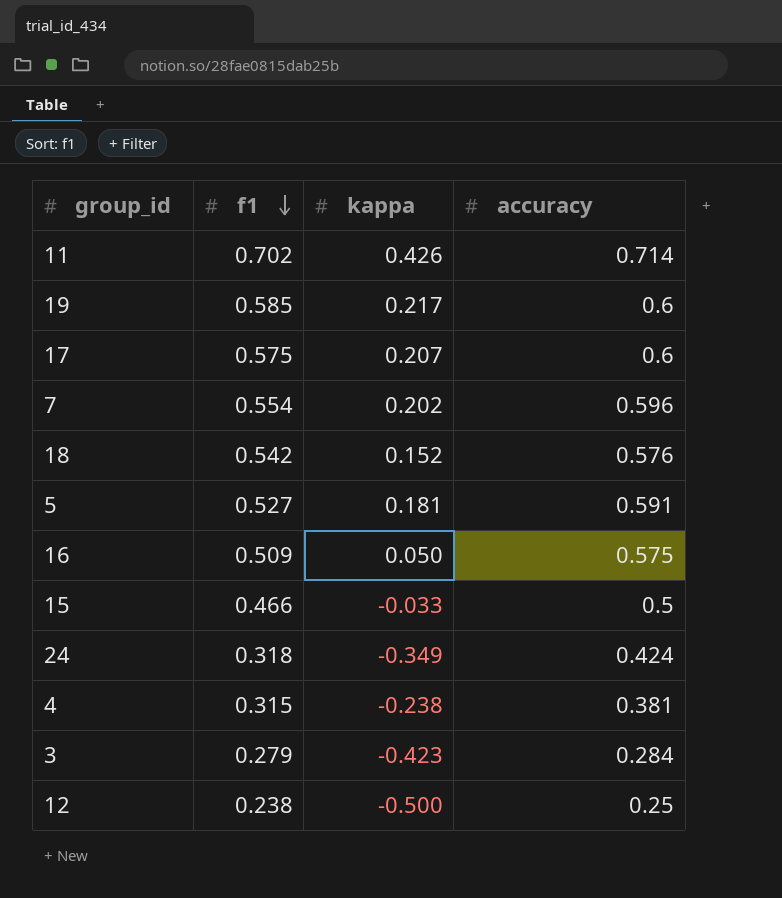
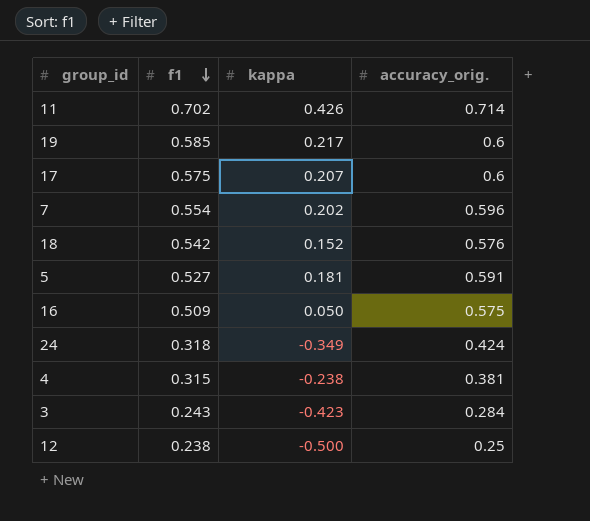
column name: accuracy -> accuracy_orig.
row 15: 0.466 | -0.033 | 0.5 -> none
3 | f1: 0.279 -> 0.243

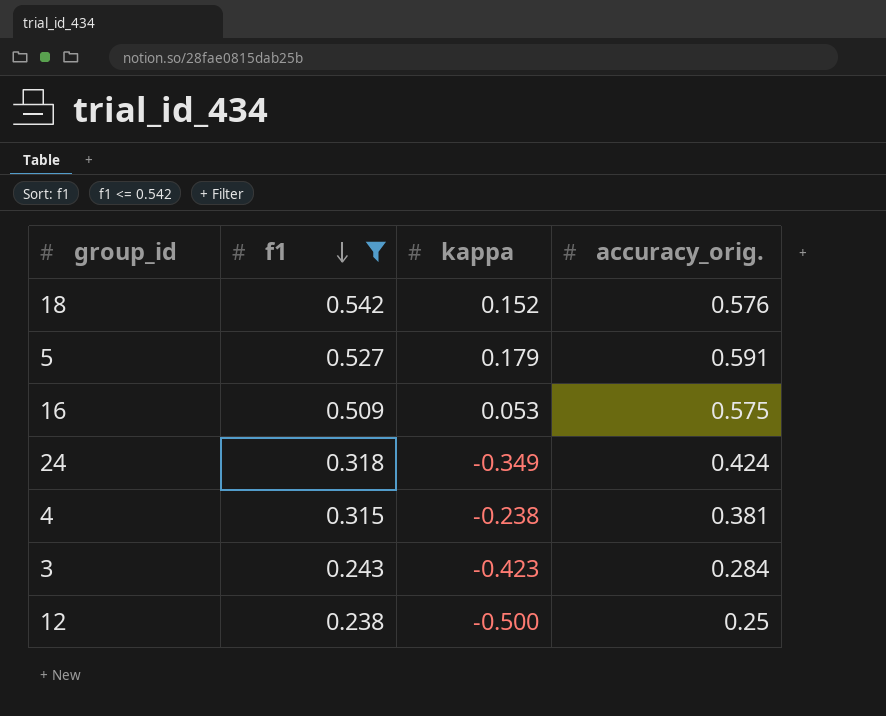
filter: none -> f1 <= 0.542
5 | kappa: 0.181 -> 0.179
16 | kappa: 0.050 -> 0.053

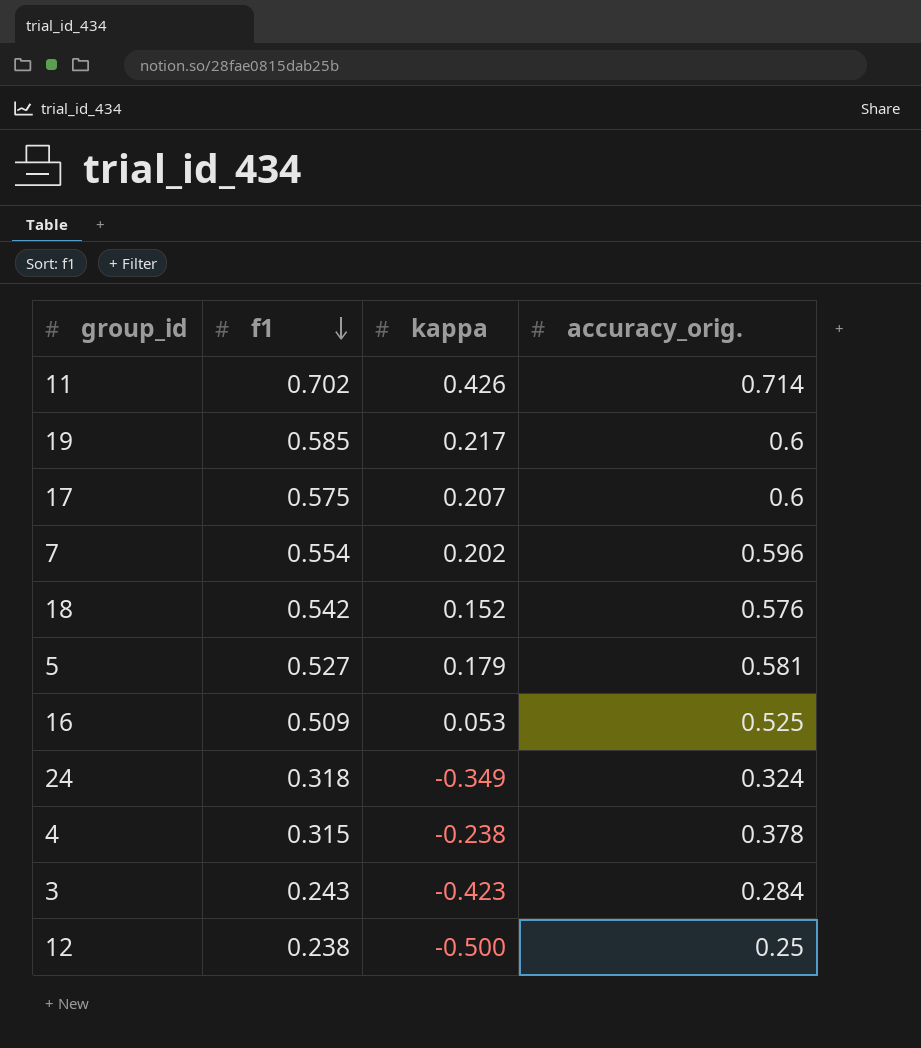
filter: f1 <= 0.542 -> none
5 | accuracy_orig.: 0.591 -> 0.581
16 | accuracy_orig.: 0.575 -> 0.525
24 | accuracy_orig.: 0.424 -> 0.324
4 | accuracy_orig.: 0.381 -> 0.378

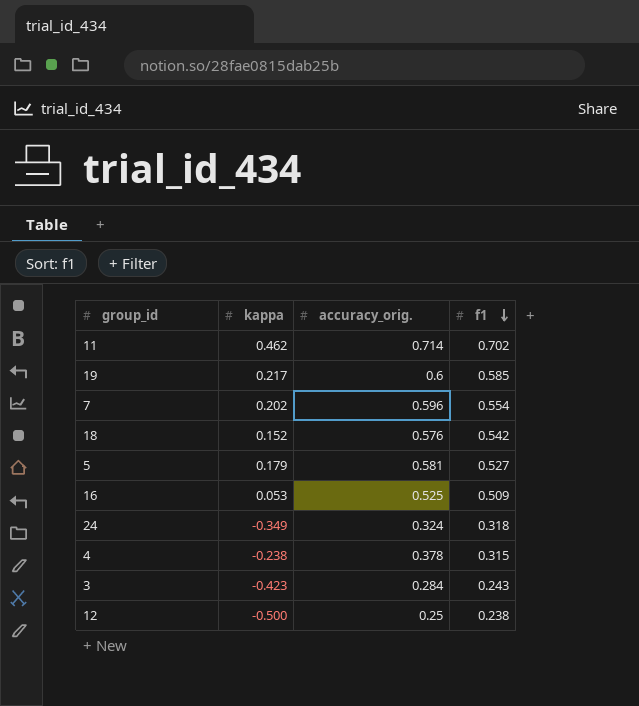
column f1 | position: 2 -> 4
row 17: 0.575 | 0.207 | 0.6 -> none
11 | kappa: 0.426 -> 0.462

